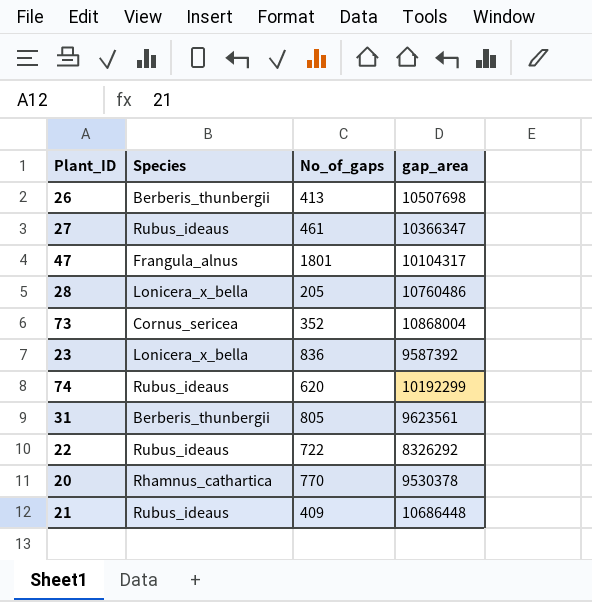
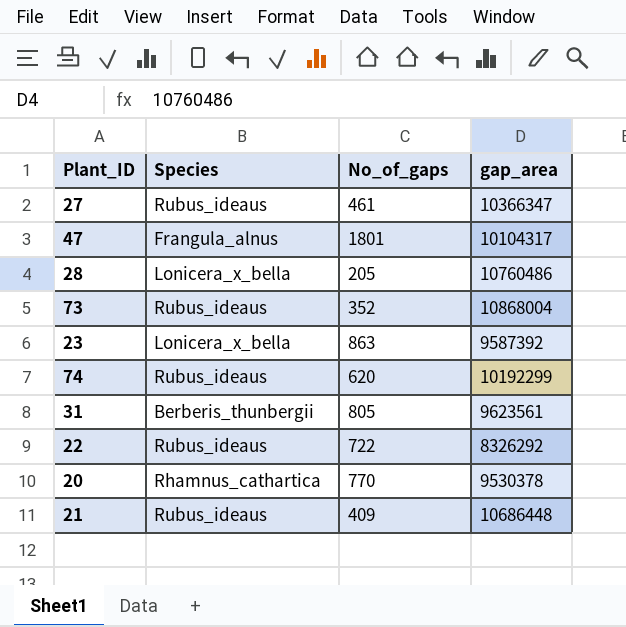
row 26: Berberis_thunbergii | 413 | 10507698 -> none
73 | Species: Cornus_sericea -> Rubus_ideaus
23 | No_of_gaps: 836 -> 863

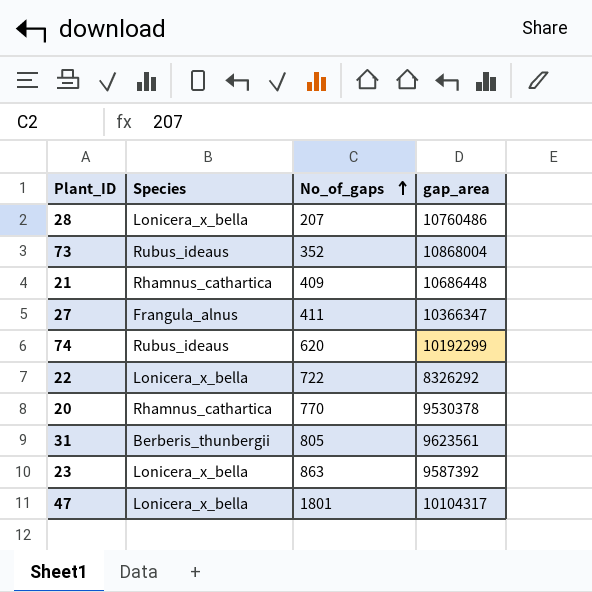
row order: none -> No_of_gaps ascending
28 | No_of_gaps: 205 -> 207
21 | Species: Rubus_ideaus -> Rhamnus_cathartica
27 | Species: Rubus_ideaus -> Frangula_alnus
27 | No_of_gaps: 461 -> 411
22 | Species: Rubus_ideaus -> Lonicera_x_bella
47 | Species: Frangula_alnus -> Lonicera_x_bella

